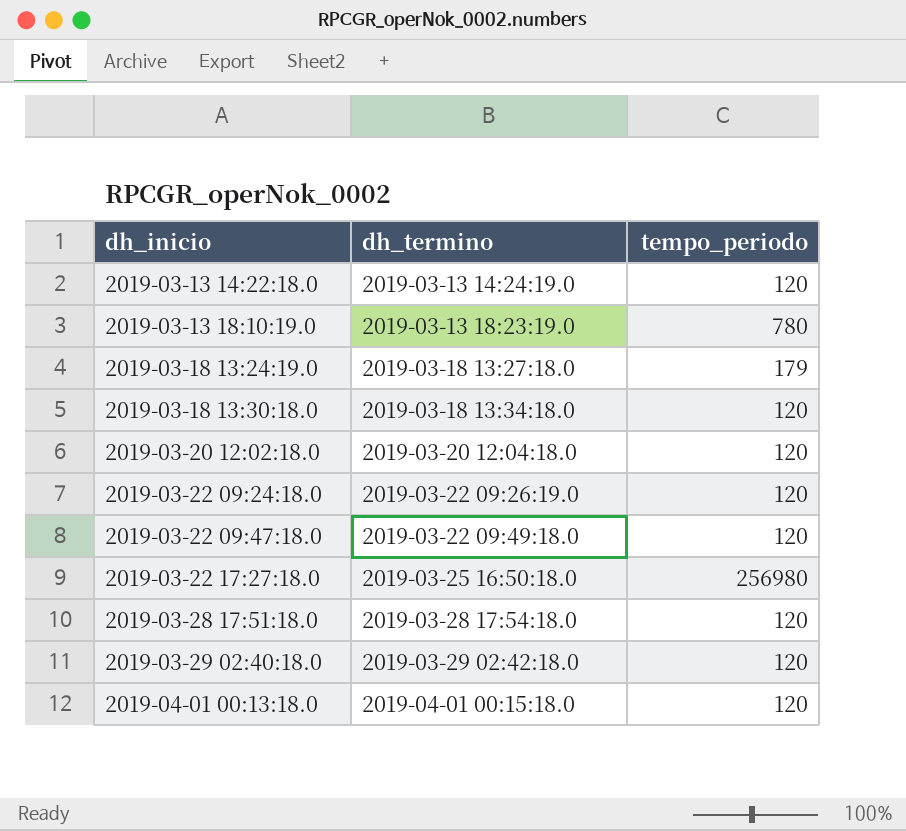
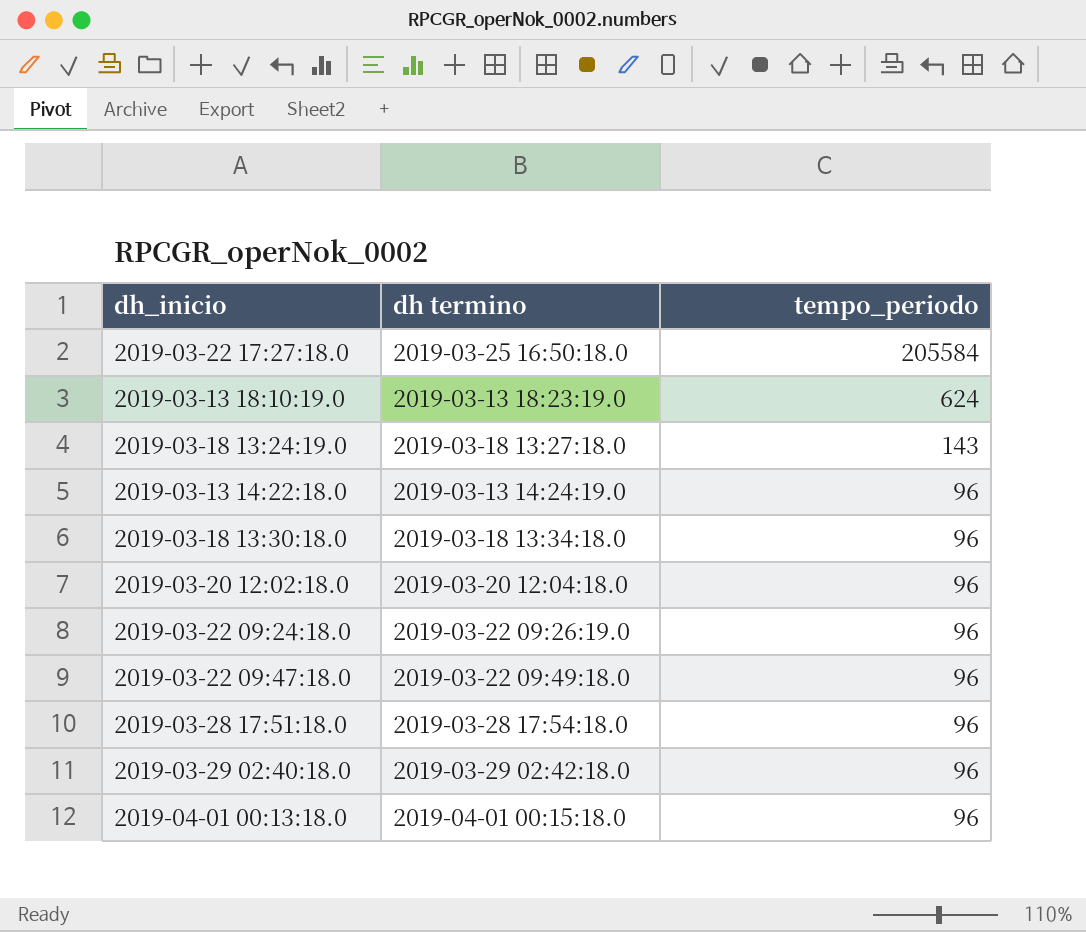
row order: dh_inicio ascending -> tempo_periodo descending
column name: dh_termino -> dh termino
2019-03-22 17:27:18.0 | tempo_periodo: 256980 -> 205584
2019-03-13 18:10:19.0 | tempo_periodo: 780 -> 624
2019-03-18 13:24:19.0 | tempo_periodo: 179 -> 143
2019-03-13 14:22:18.0 | tempo_periodo: 120 -> 96
2019-03-18 13:30:18.0 | tempo_periodo: 120 -> 96
2019-03-20 12:02:18.0 | tempo_periodo: 120 -> 96
2019-03-22 09:24:18.0 | tempo_periodo: 120 -> 96
2019-03-22 09:47:18.0 | tempo_periodo: 120 -> 96
2019-03-28 17:51:18.0 | tempo_periodo: 120 -> 96
2019-03-29 02:40:18.0 | tempo_periodo: 120 -> 96
2019-04-01 00:13:18.0 | tempo_periodo: 120 -> 96

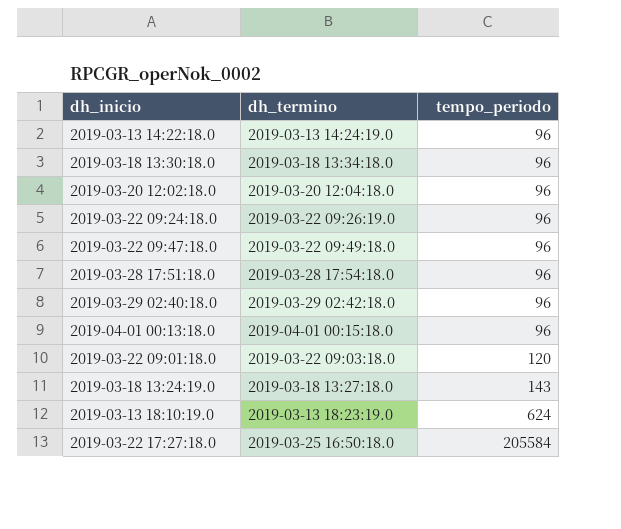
row order: tempo_periodo descending -> tempo_periodo ascending
column name: dh termino -> dh_termino
row 2019-03-22 09:01:18.0: none -> 2019-03-22 09:03:18.0 | 120

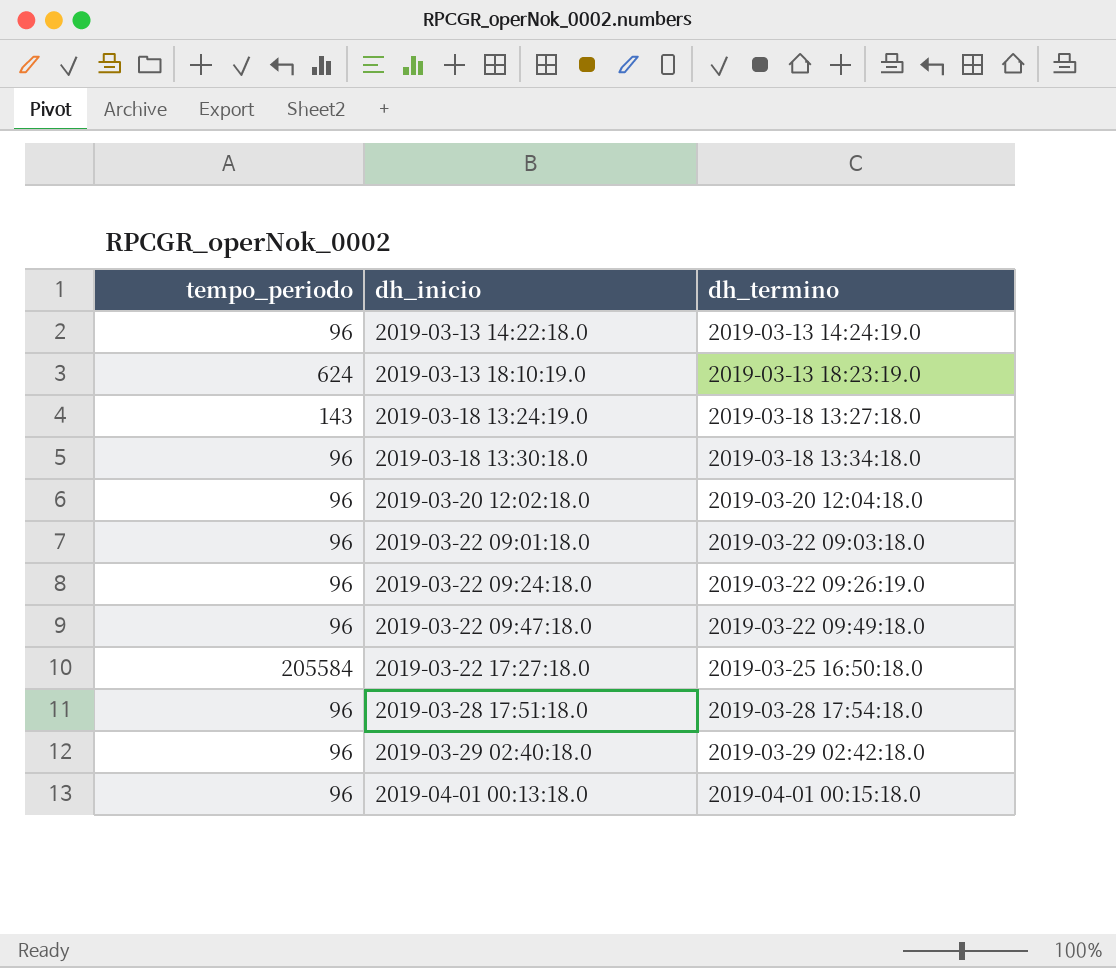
row order: tempo_periodo ascending -> dh_inicio ascending
column tempo_periodo | position: 3 -> 1
2019-03-22 09:01:18.0 | tempo_periodo: 120 -> 96

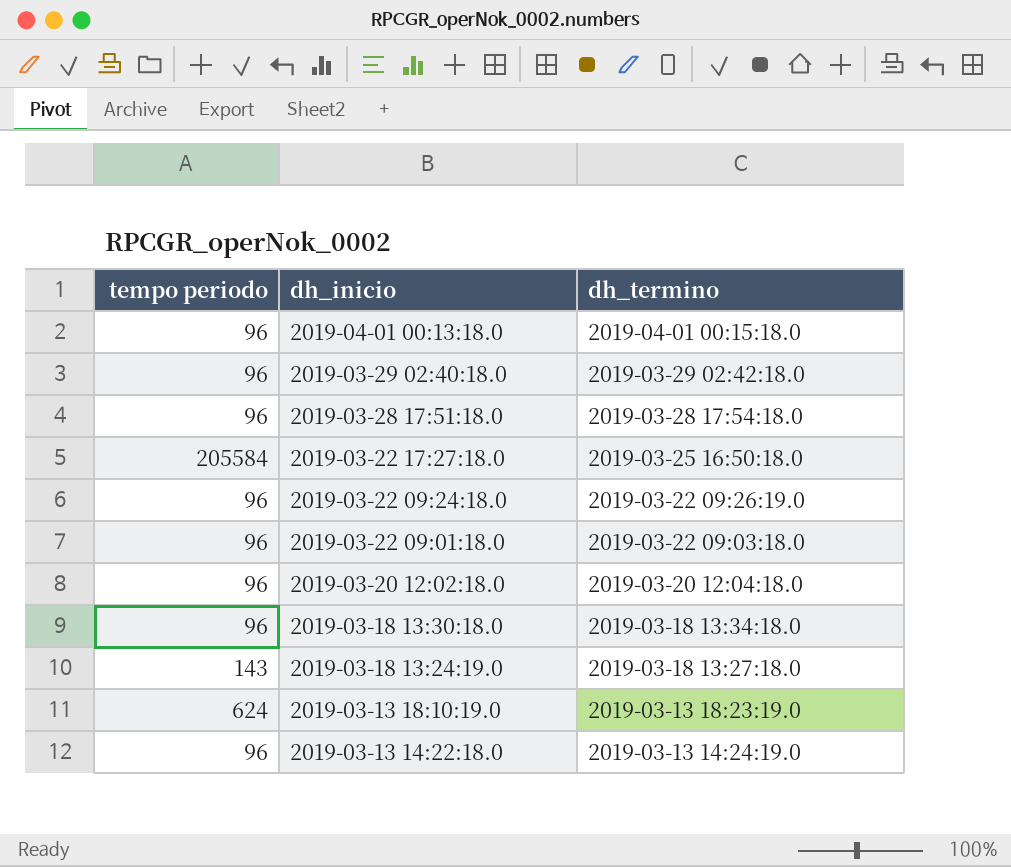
row order: dh_inicio ascending -> dh_inicio descending
column name: tempo_periodo -> tempo periodo
row 2019-03-22 09:47:18.0: 96 | 2019-03-22 09:49:18.0 -> none

